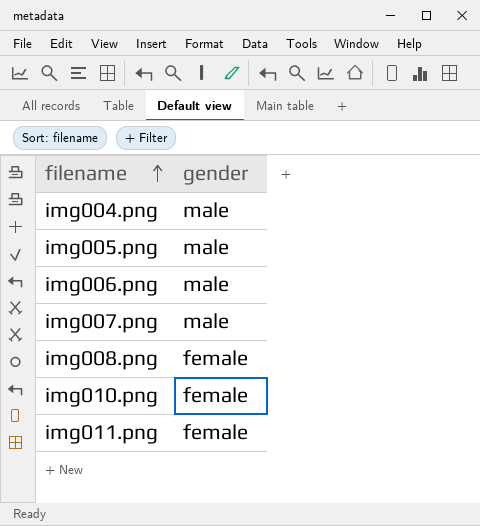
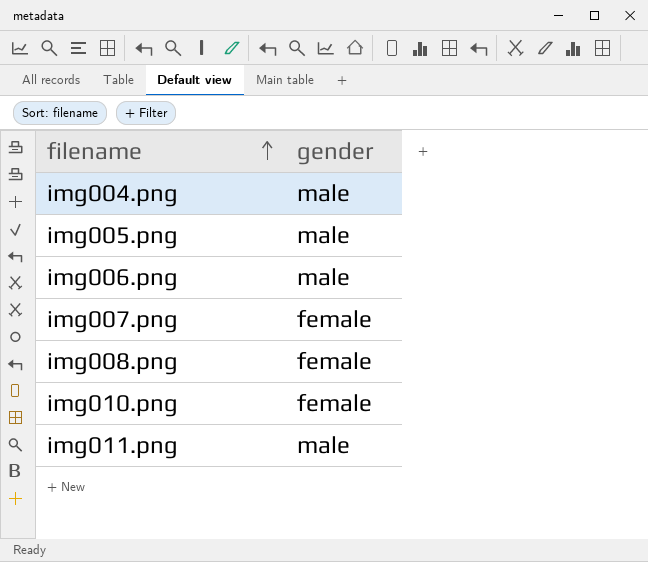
img007.png | gender: male -> female
img011.png | gender: female -> male

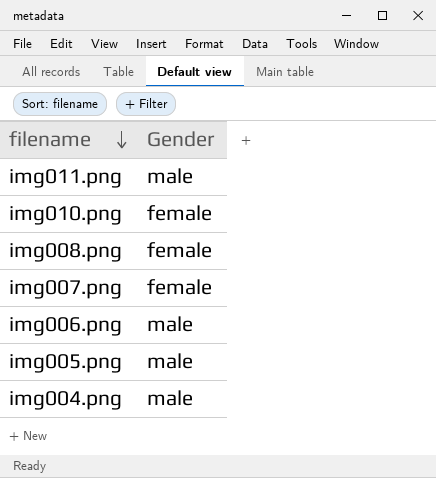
row order: filename ascending -> filename descending
column name: gender -> Gender

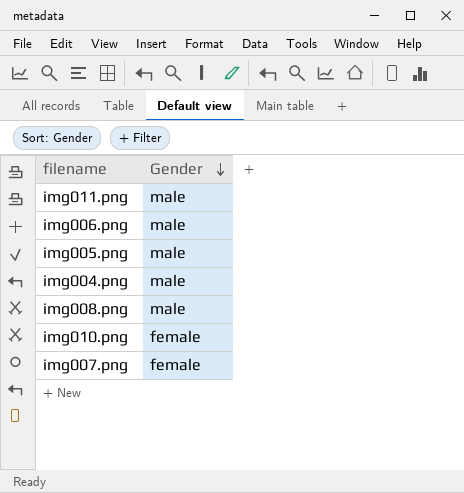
row order: filename descending -> Gender descending
img008.png | Gender: female -> male

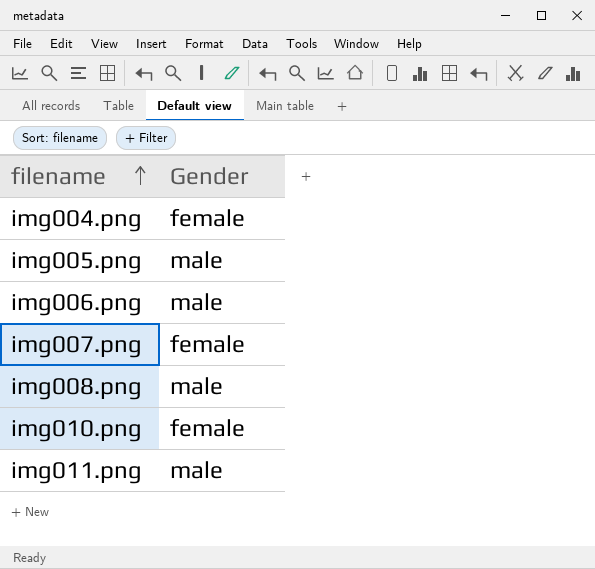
row order: Gender descending -> filename ascending
img004.png | Gender: male -> female

